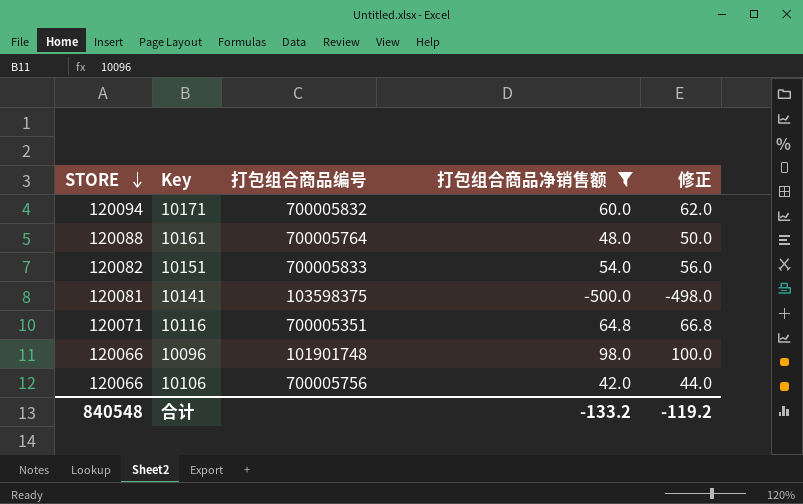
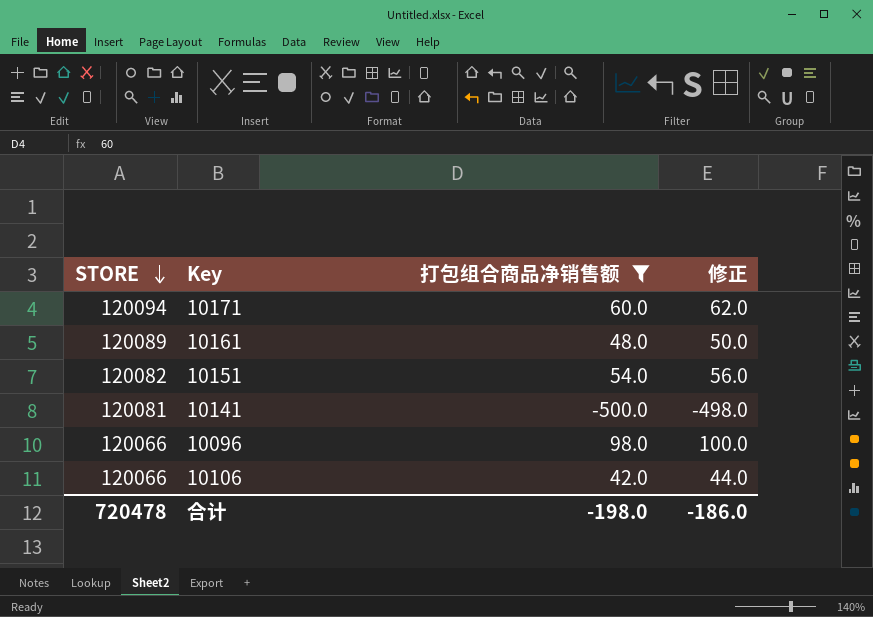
column 打包组合商品编号 | position: 3 -> none
row 10116: 120071 | 700005351 | 64.8 | 66.8 -> none
10161 | STORE: 120088 -> 120089
合计 | STORE: 840548 -> 720478
合计 | 打包组合商品净销售额: -133.2 -> -198.0
合计 | 修正: -119.2 -> -186.0

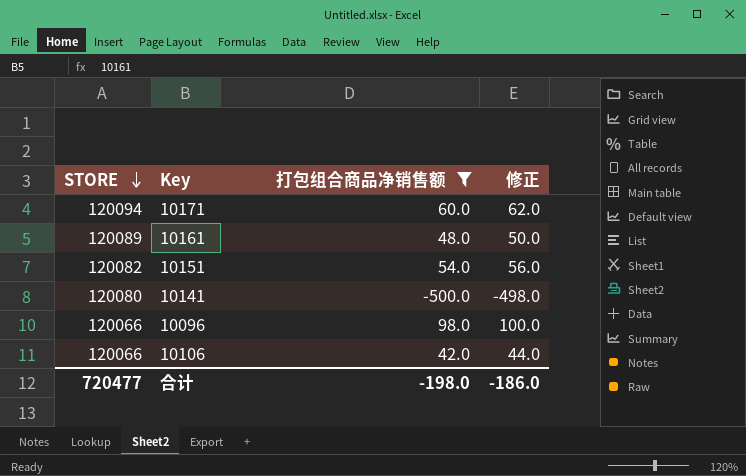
10141 | STORE: 120081 -> 120080
合计 | STORE: 720478 -> 720477

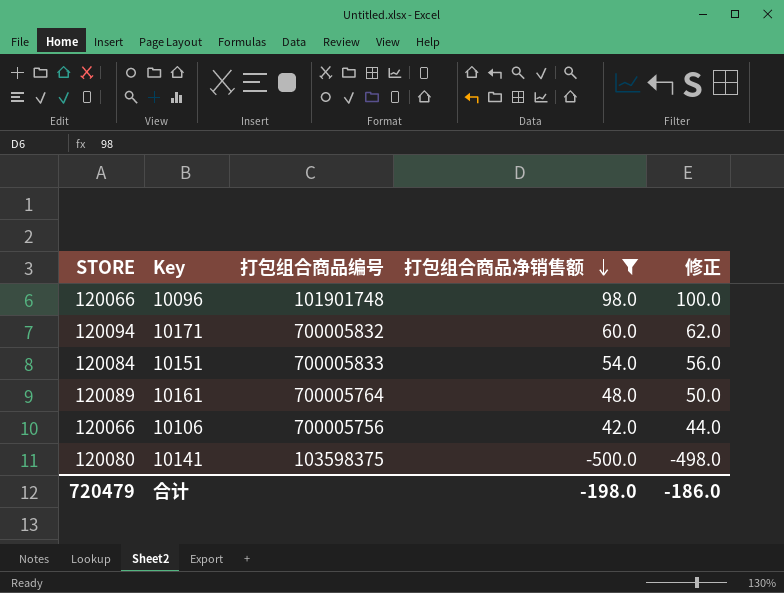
row order: STORE descending -> 打包组合商品净销售额 descending
column 打包组合商品编号 | position: none -> 3
10151 | STORE: 120082 -> 120084
合计 | STORE: 720477 -> 720479

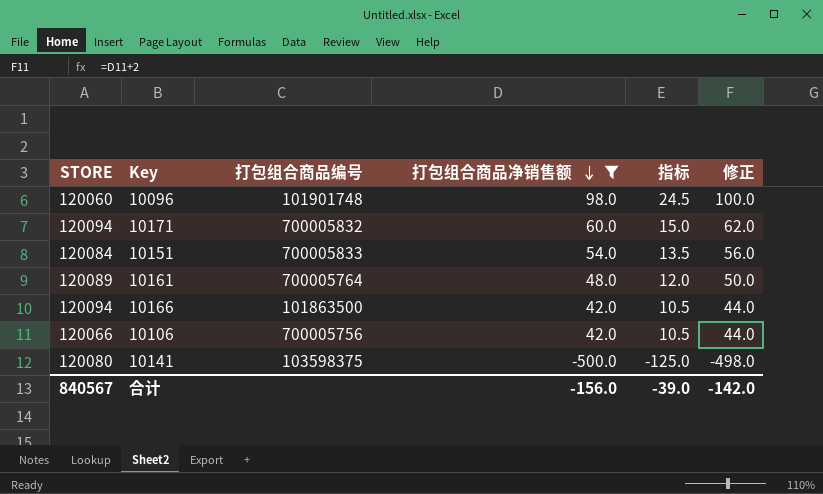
column 指标 | formula: none -> [打包组合商品净销售额] * 0.25
10096 | STORE: 120066 -> 120060
row 10166: none -> 120094 | 101863500 | 42.0 | 10.5 | 44.0
合计 | STORE: 720479 -> 840567
合计 | 打包组合商品净销售额: -198.0 -> -156.0
合计 | 修正: -186.0 -> -142.0

